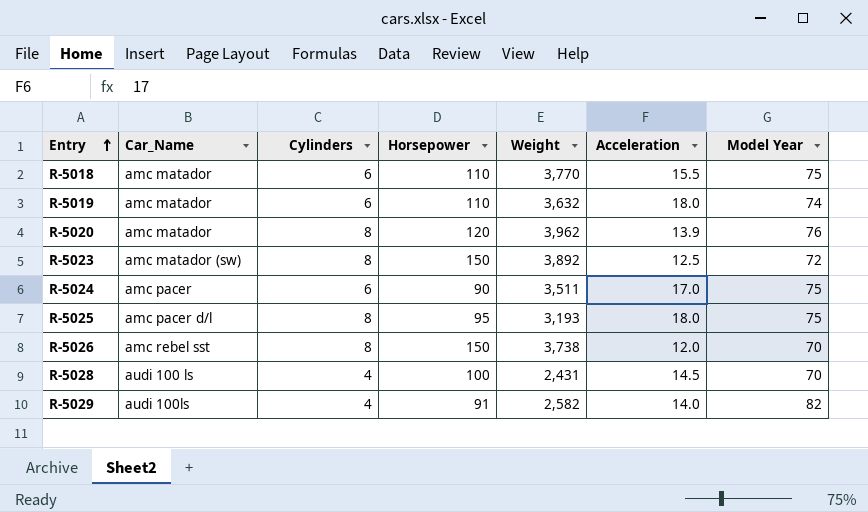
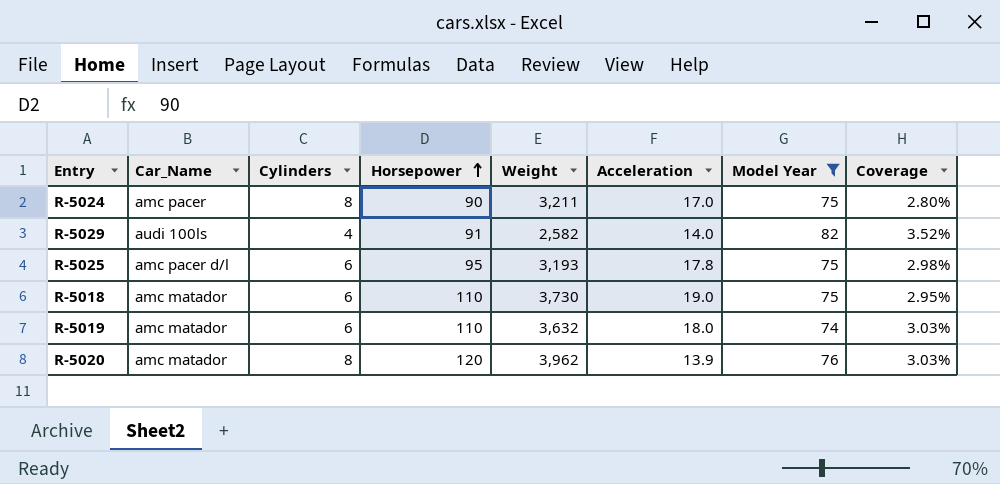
filter: none -> Model Year >= 74
row order: Entry ascending -> Horsepower ascending
column Coverage | formula: none -> [Horsepower] / [Weight]
R-5024 | Cylinders: 6 -> 8
R-5024 | Weight: 3,511 -> 3,211
R-5025 | Cylinders: 8 -> 6
R-5025 | Acceleration: 18.0 -> 17.8
R-5018 | Weight: 3,770 -> 3,730
R-5018 | Acceleration: 15.5 -> 19.0

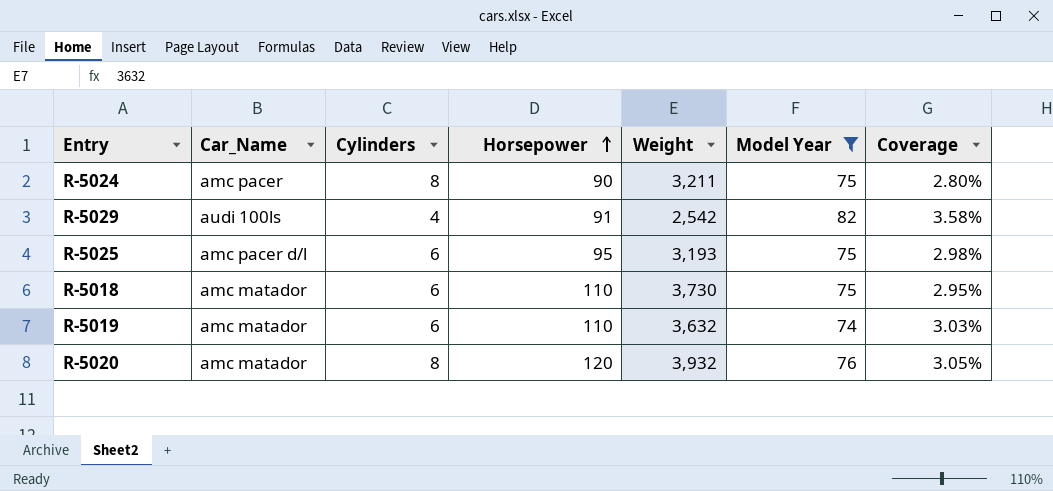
column Acceleration | position: 6 -> none
R-5029 | Weight: 2,582 -> 2,542
R-5029 | Coverage: 3.52% -> 3.58%
R-5020 | Weight: 3,962 -> 3,932
R-5020 | Coverage: 3.03% -> 3.05%

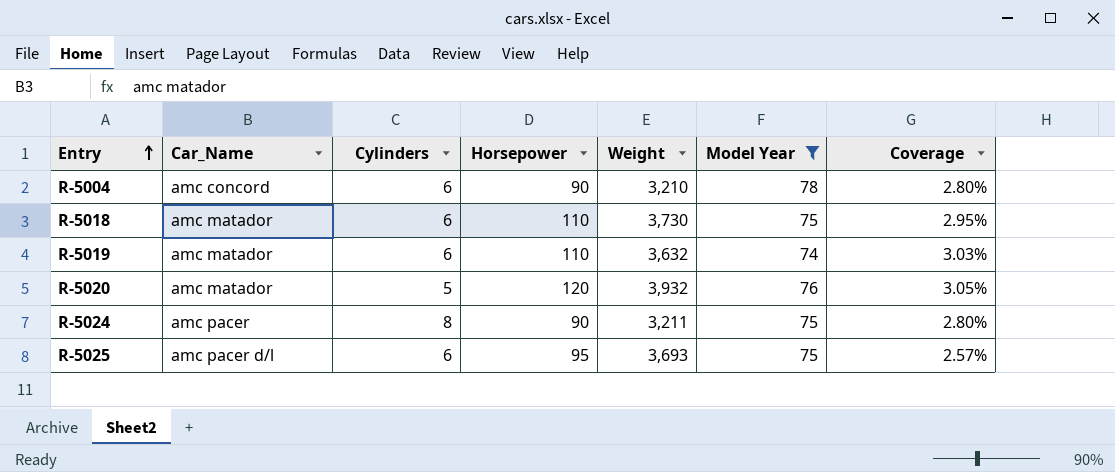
row order: Horsepower ascending -> Entry ascending
row R-5029: audi 100ls | 4 | 91 | 2,542 | 82 | 3.58% -> none
row R-5004: none -> amc concord | 6 | 90 | 3,210 | 78 | 2.80%
R-5020 | Cylinders: 8 -> 5
R-5025 | Weight: 3,193 -> 3,693
R-5025 | Coverage: 2.98% -> 2.57%

